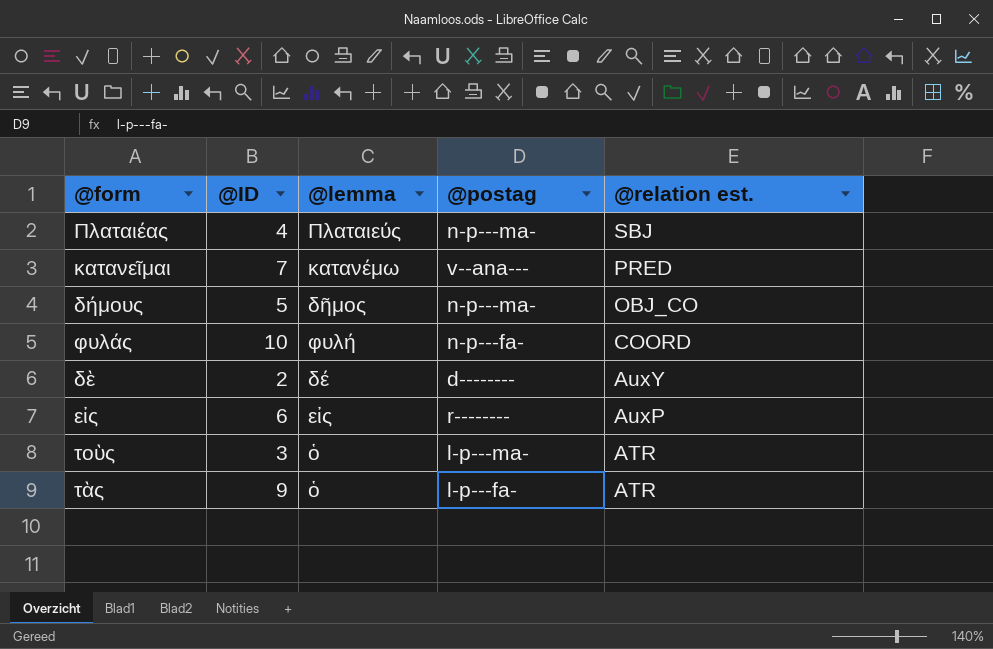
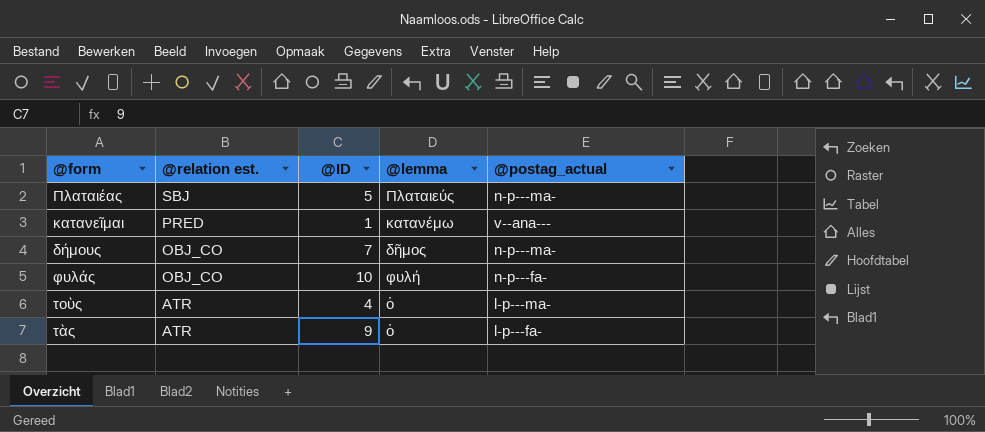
column @relation est. | position: 5 -> 2
column name: @postag -> @postag_actual
row δὲ: 2 | δέ | d-------- | AuxY -> none
row εἰς: 6 | εἰς | r-------- | AuxP -> none
Πλαταιέας | @ID: 4 -> 5
κατανεῖμαι | @ID: 7 -> 1
δήμους | @ID: 5 -> 7
φυλάς | @relation est.: COORD -> OBJ_CO
τοὺς | @ID: 3 -> 4

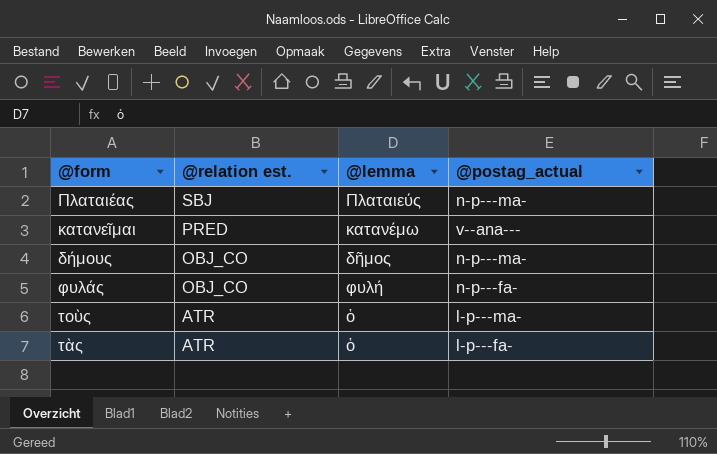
column @ID | position: 3 -> none

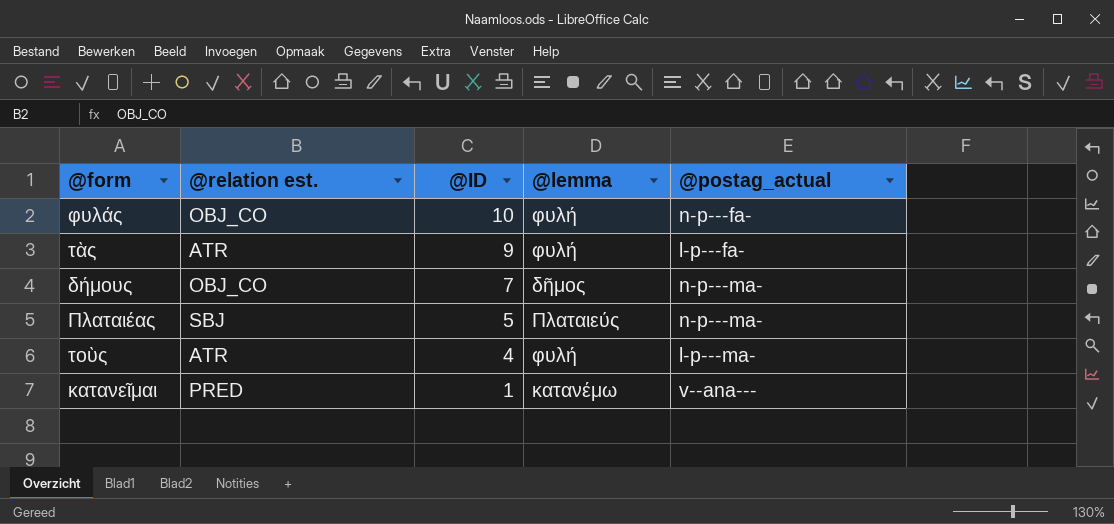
row order: @relation est. descending -> @ID descending
column @ID | position: none -> 3
τὰς | @lemma: ὁ -> φυλή
τοὺς | @lemma: ὁ -> φυλή

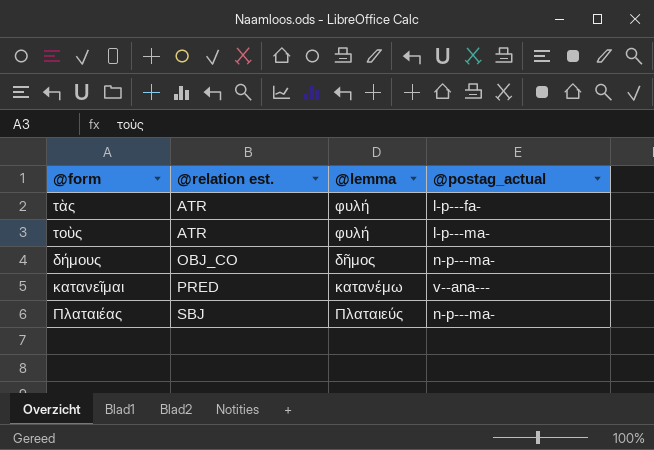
row order: @ID descending -> @relation est. ascending
column @ID | position: 3 -> none
row φυλάς: OBJ_CO | 10 | φυλή | n-p---fa- -> none

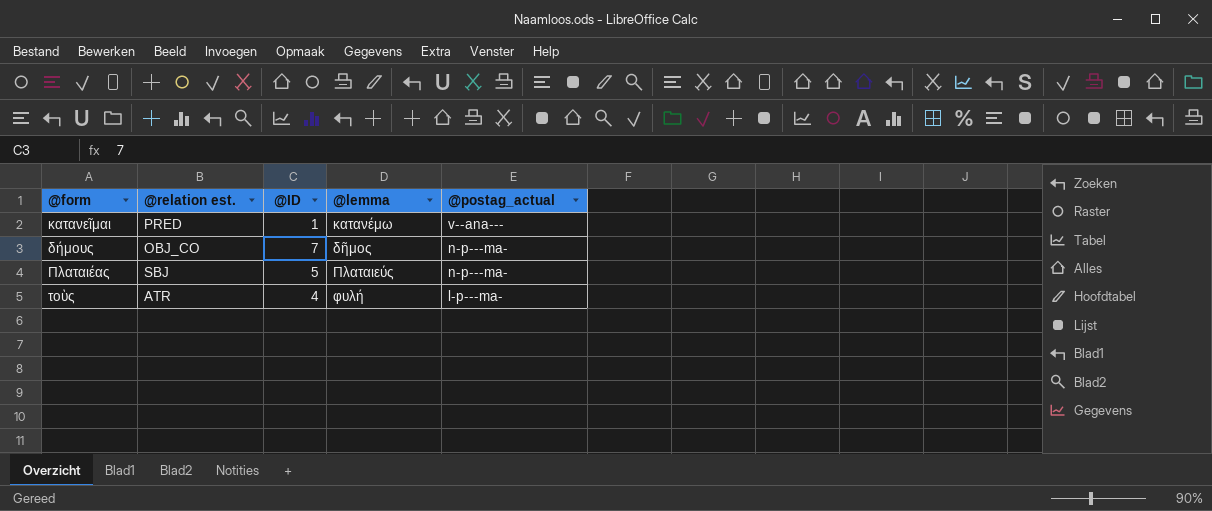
row order: @relation est. ascending -> @postag_actual descending
column @ID | position: none -> 3
row τὰς: ATR | φυλή | l-p---fa- -> none

